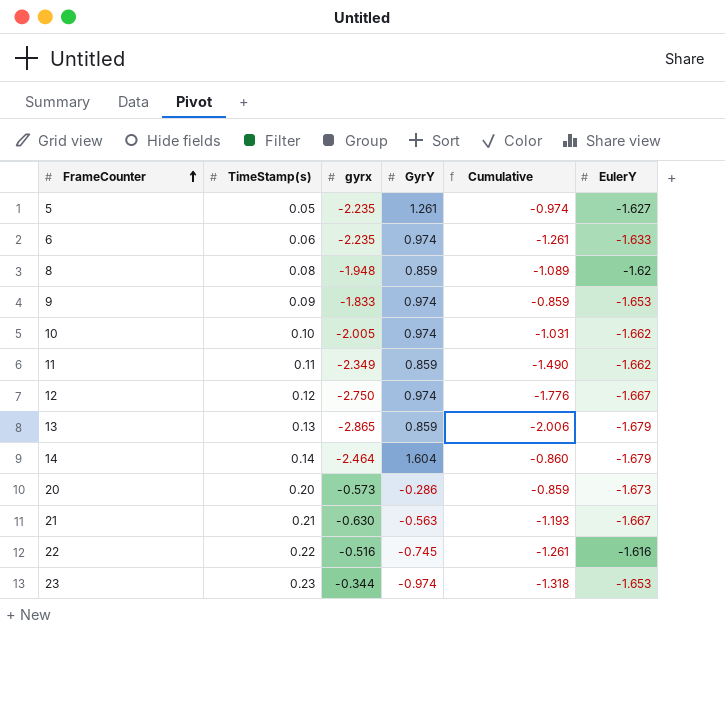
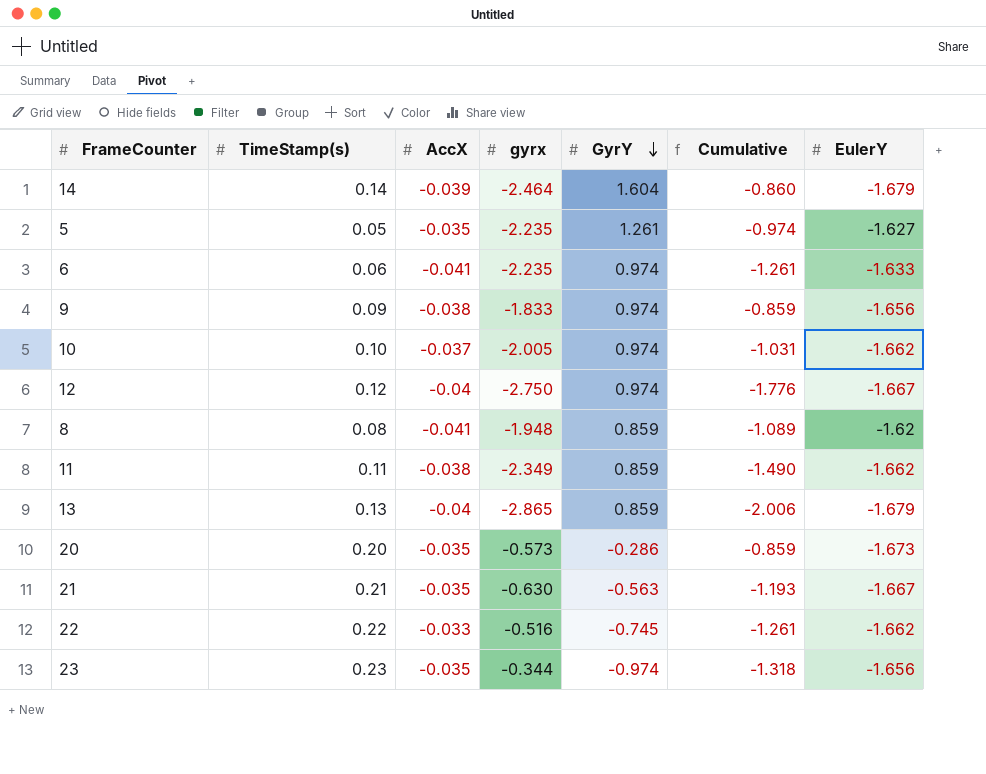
row order: FrameCounter ascending -> GyrY descending
column AccX | position: none -> 3
9 | EulerY: -1.653 -> -1.656
22 | EulerY: -1.616 -> -1.662
23 | EulerY: -1.653 -> -1.656

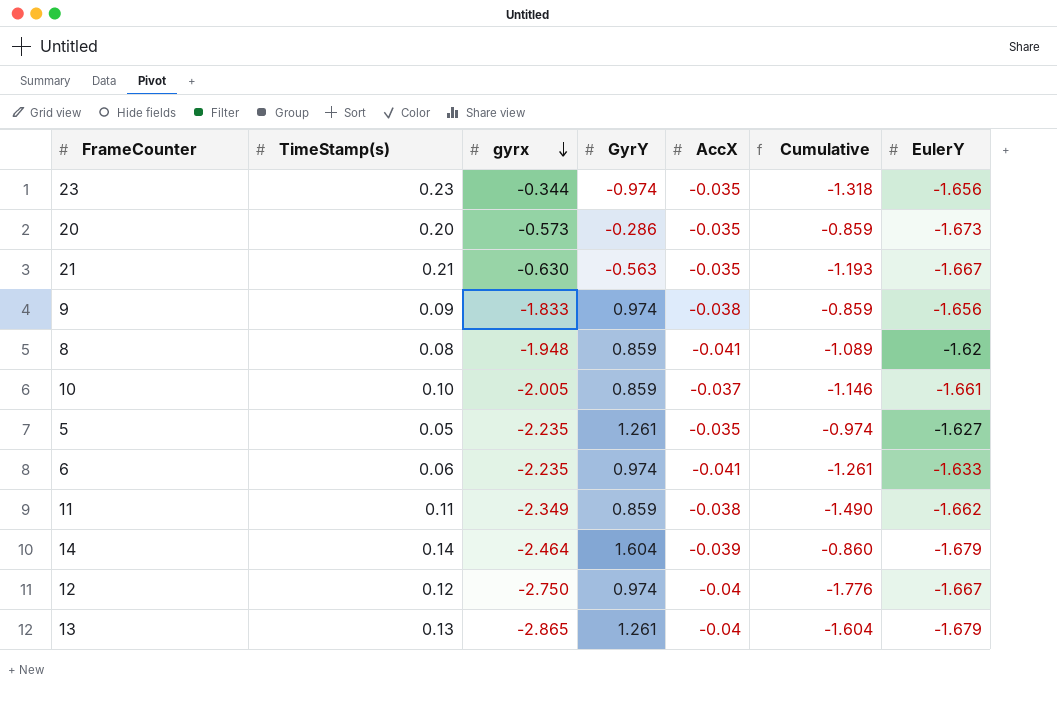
row order: GyrY descending -> gyrx descending
column AccX | position: 3 -> 5
row 22: 0.22 | -0.033 | -0.516 | -0.745 | -1.261 | -1.662 -> none
10 | GyrY: 0.974 -> 0.859
10 | Cumulative: -1.031 -> -1.146
10 | EulerY: -1.662 -> -1.661
13 | GyrY: 0.859 -> 1.261
13 | Cumulative: -2.006 -> -1.604

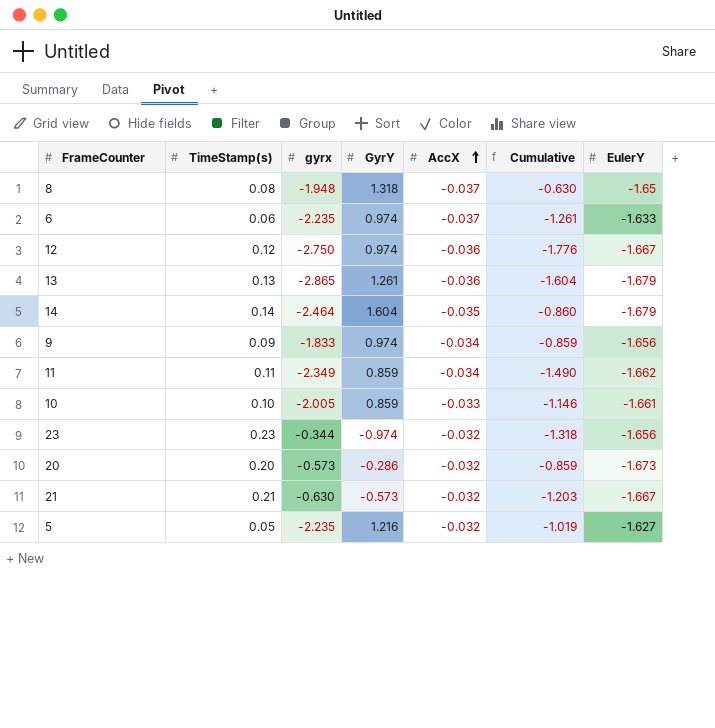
row order: gyrx descending -> AccX ascending
8 | GyrY: 0.859 -> 1.318
8 | AccX: -0.041 -> -0.037
8 | Cumulative: -1.089 -> -0.630
8 | EulerY: -1.62 -> -1.65
6 | AccX: -0.041 -> -0.037
12 | AccX: -0.04 -> -0.036
13 | AccX: -0.04 -> -0.036
14 | AccX: -0.039 -> -0.035
9 | AccX: -0.038 -> -0.034
11 | AccX: -0.038 -> -0.034
10 | AccX: -0.037 -> -0.033
23 | AccX: -0.035 -> -0.032
20 | AccX: -0.035 -> -0.032
21 | GyrY: -0.563 -> -0.573
21 | AccX: -0.035 -> -0.032
21 | Cumulative: -1.193 -> -1.203
5 | GyrY: 1.261 -> 1.216
5 | AccX: -0.035 -> -0.032
5 | Cumulative: -0.974 -> -1.019

